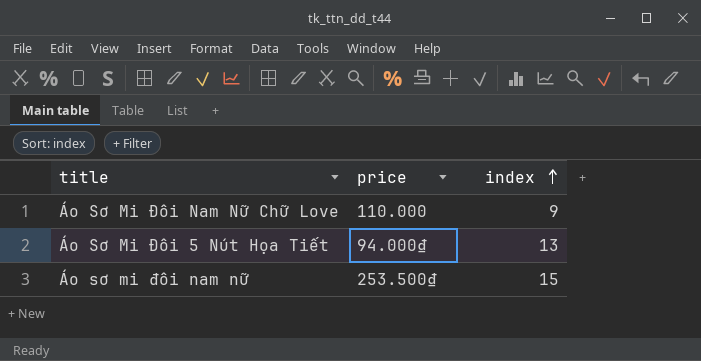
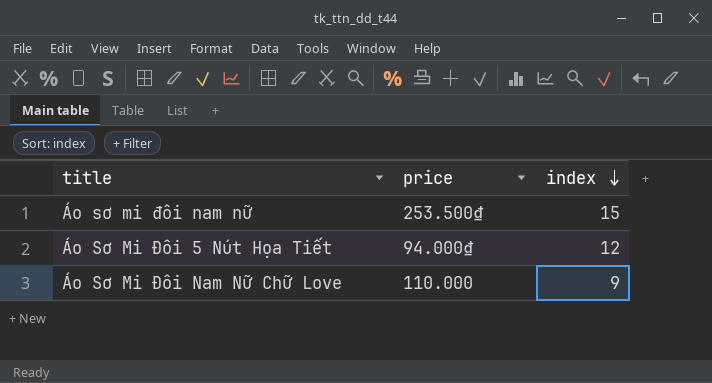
row order: index ascending -> index descending
Áo Sơ Mi Đôi 5 Nút Họa Tiết | index: 13 -> 12

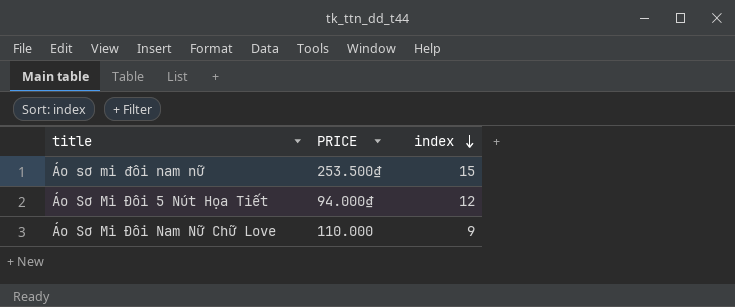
column name: price -> PRICE

